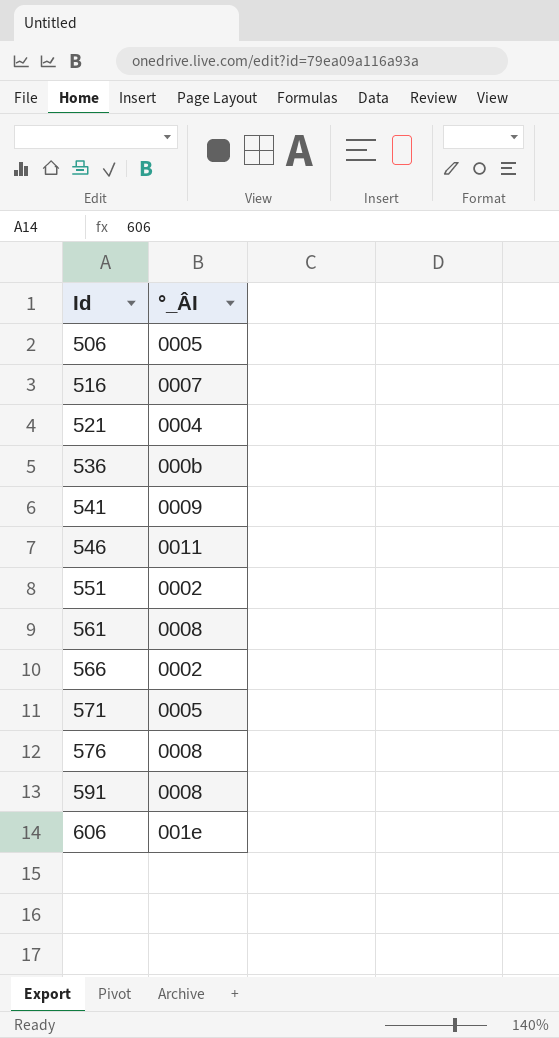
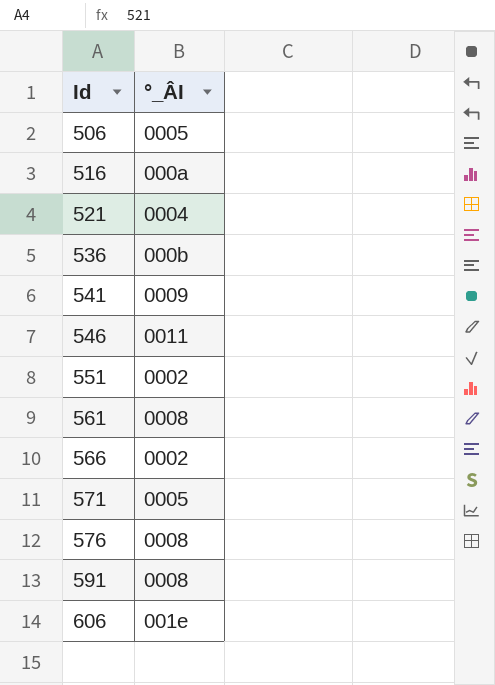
516 | °_ÂI: 0007 -> 000a

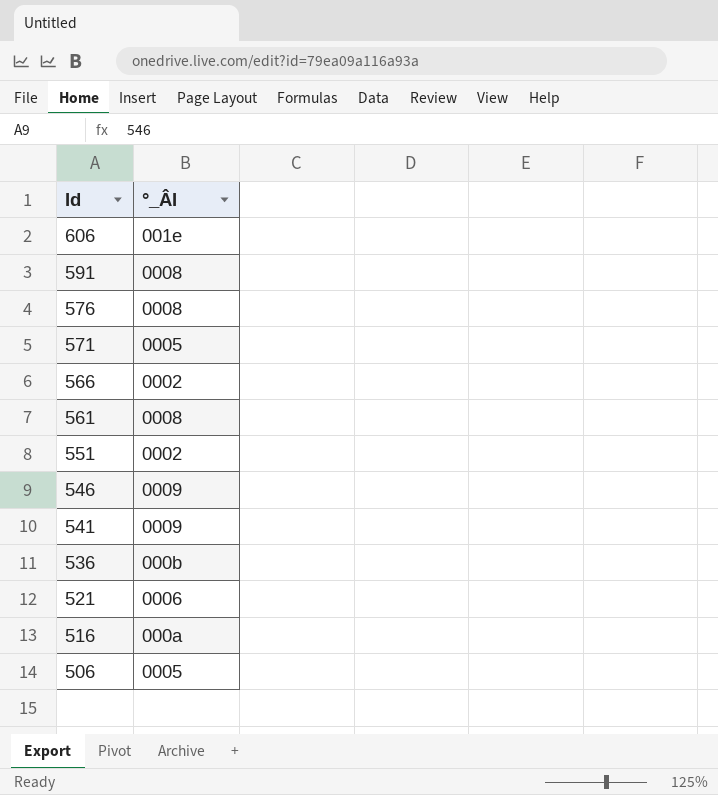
row order: Id ascending -> Id descending
546 | °_ÂI: 0011 -> 0009
521 | °_ÂI: 0004 -> 0006

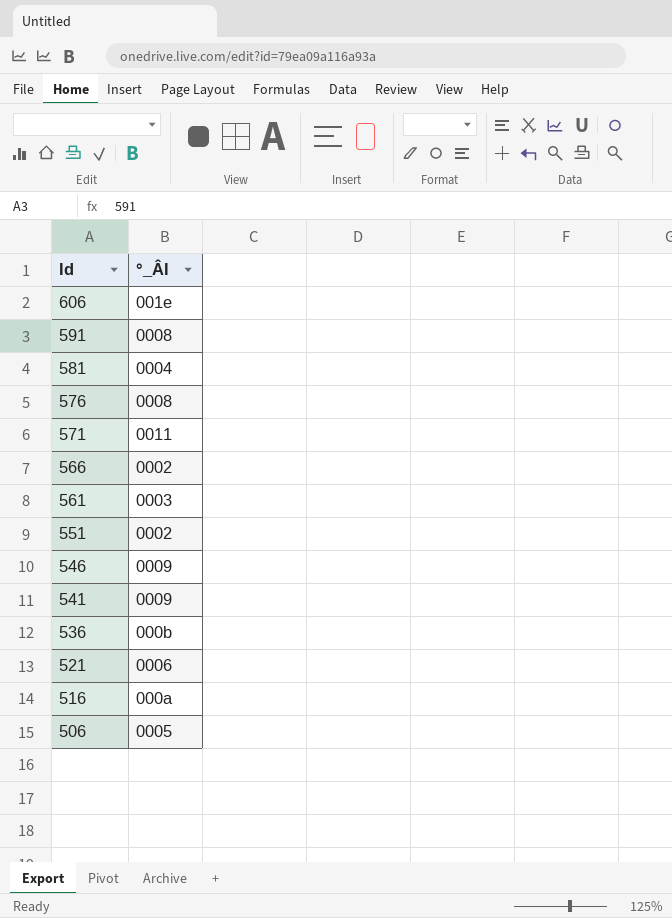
row 581: none -> 0004
571 | °_ÂI: 0005 -> 0011
561 | °_ÂI: 0008 -> 0003

